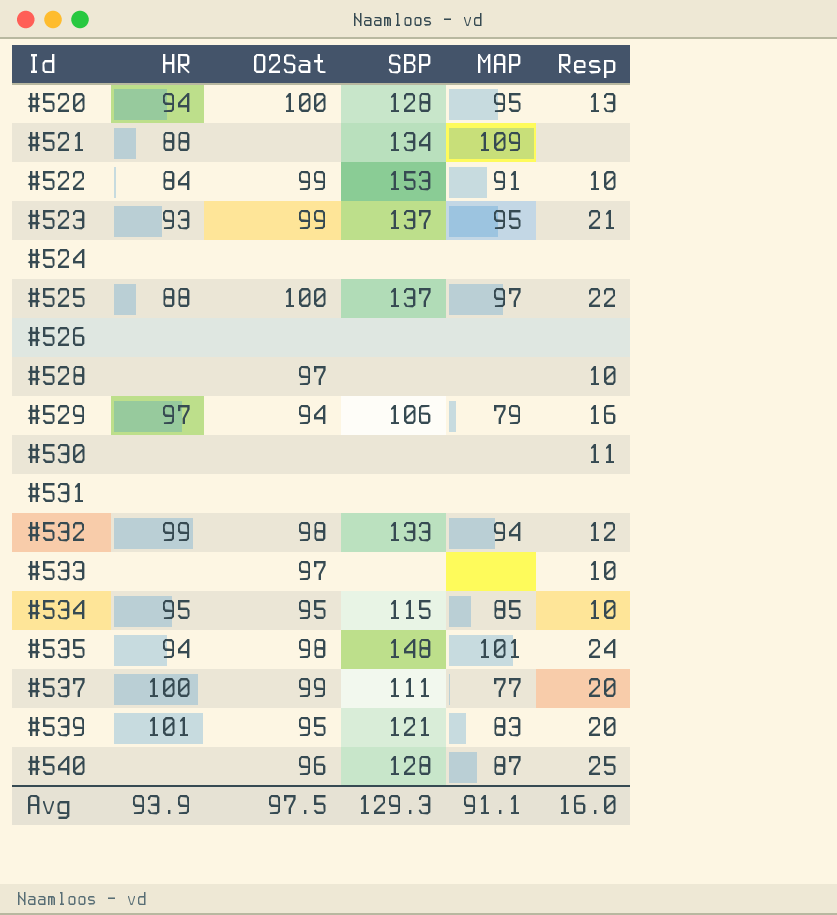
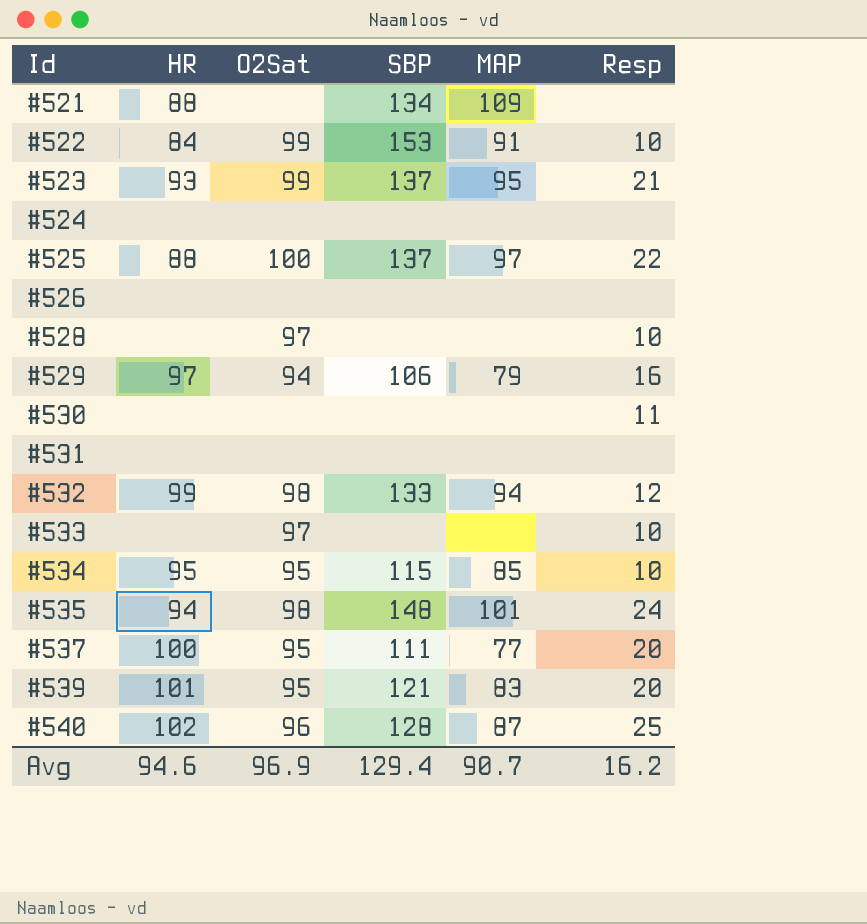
row #520: 94 | 100 | 128 | 95 | 13 -> none
#537 | O2Sat: 99 -> 95
#540 | HR: none -> 102
Avg | HR: 93.9 -> 94.6
Avg | O2Sat: 97.5 -> 96.9
Avg | SBP: 129.3 -> 129.4
Avg | MAP: 91.1 -> 90.7
Avg | Resp: 16.0 -> 16.2

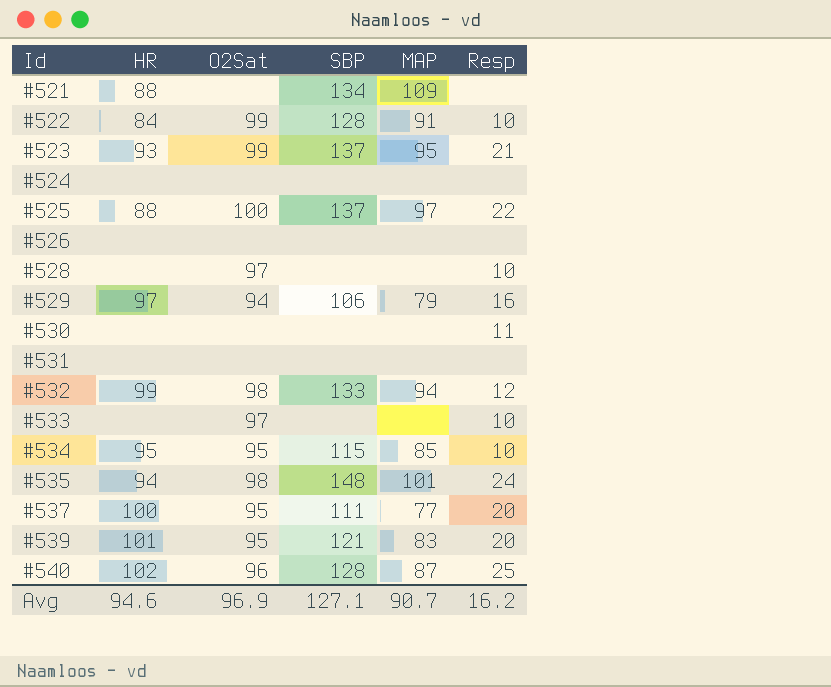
#522 | SBP: 153 -> 128
Avg | SBP: 129.4 -> 127.1

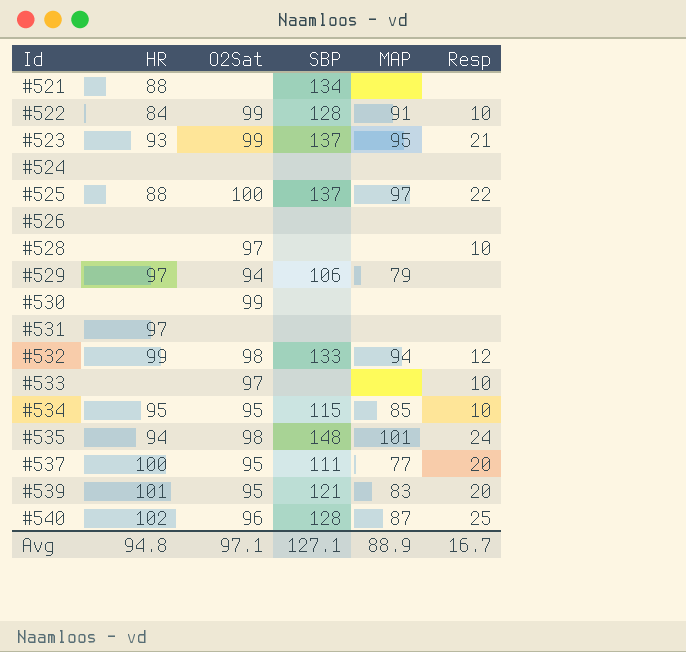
#521 | MAP: 109 -> none
#529 | Resp: 16 -> none
#530 | O2Sat: none -> 99
#530 | Resp: 11 -> none
#531 | HR: none -> 97
Avg | HR: 94.6 -> 94.8
Avg | O2Sat: 96.9 -> 97.1
Avg | MAP: 90.7 -> 88.9
Avg | Resp: 16.2 -> 16.7

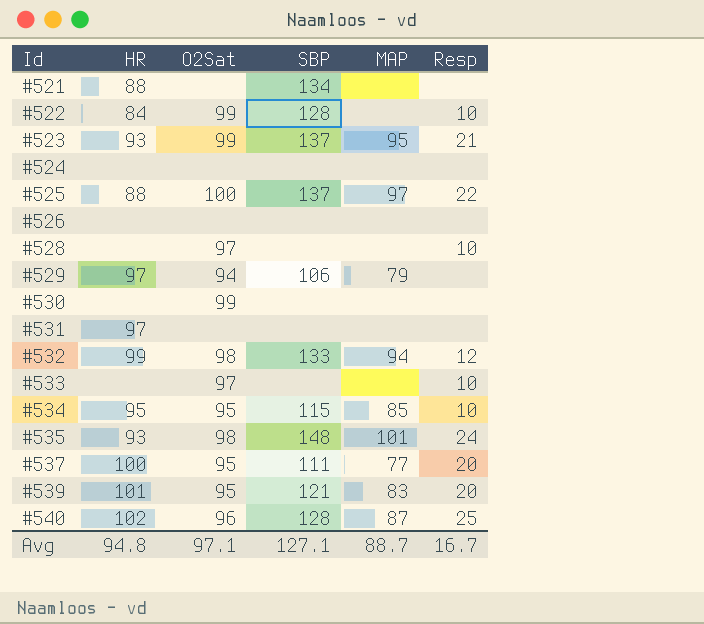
#522 | MAP: 91 -> none
#535 | HR: 94 -> 93
Avg | MAP: 88.9 -> 88.7

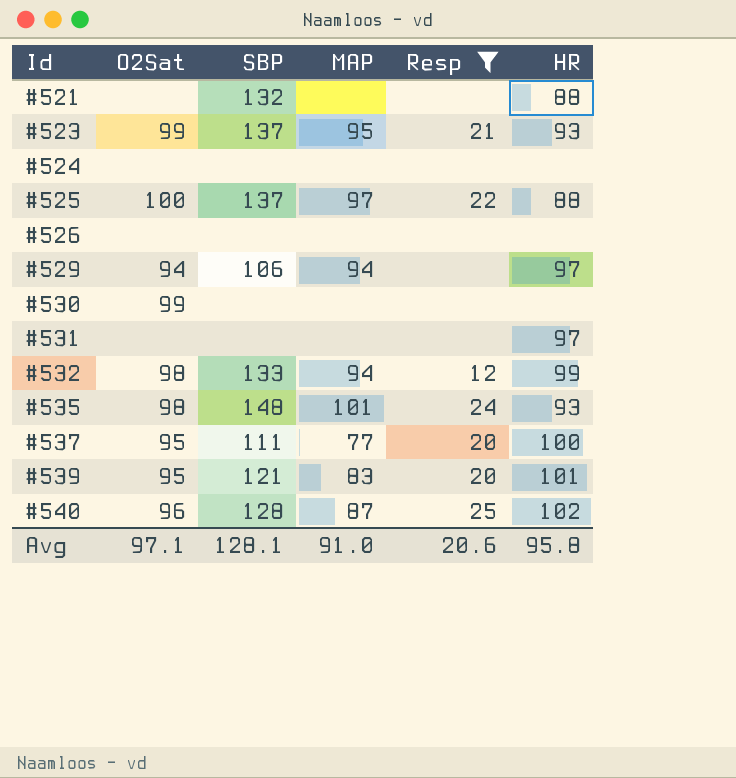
filter: none -> Resp != 10
column HR | position: 2 -> 6
#521 | SBP: 134 -> 132
#529 | MAP: 79 -> 94
Avg | SBP: 127.1 -> 128.1
Avg | MAP: 88.7 -> 91.0
Avg | Resp: 16.7 -> 20.6
Avg | HR: 94.8 -> 95.8

